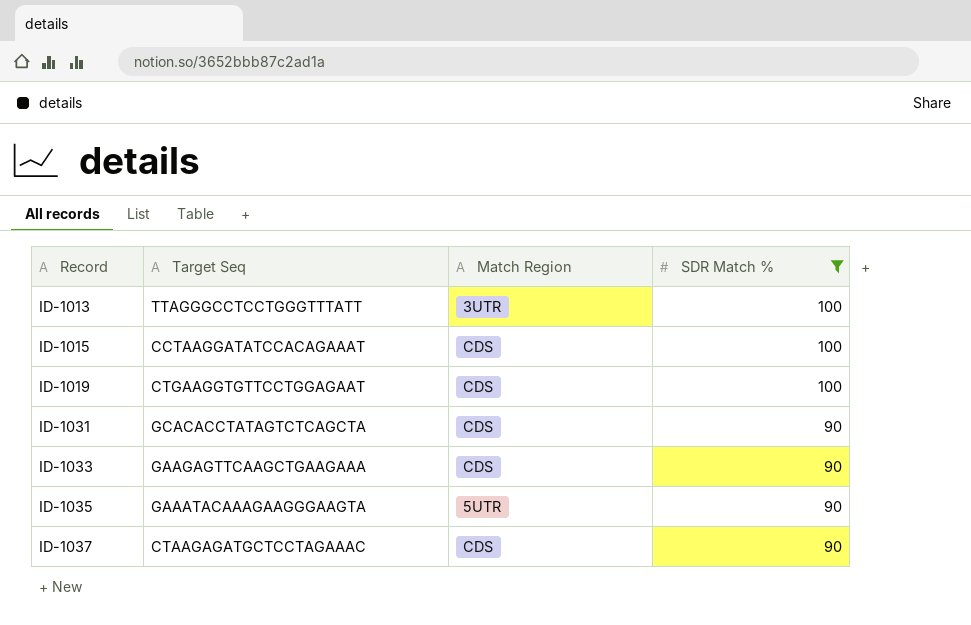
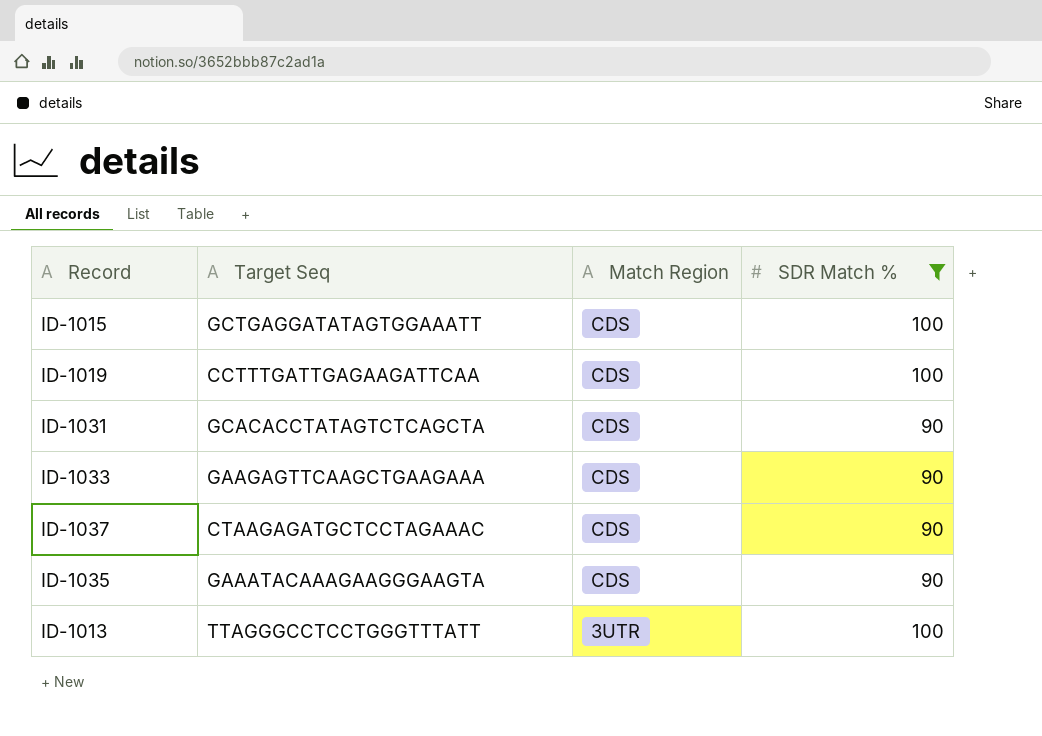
row order: Record ascending -> Match Region descending
ID-1015 | Target Seq: CCTAAGGATATCCACAGAAAT -> GCTGAGGATATAGTGGAAATT
ID-1019 | Target Seq: CTGAAGGTGTTCCTGGAGAAT -> CCTTTGATTGAGAAGATTCAA
ID-1035 | Match Region: 5UTR -> CDS

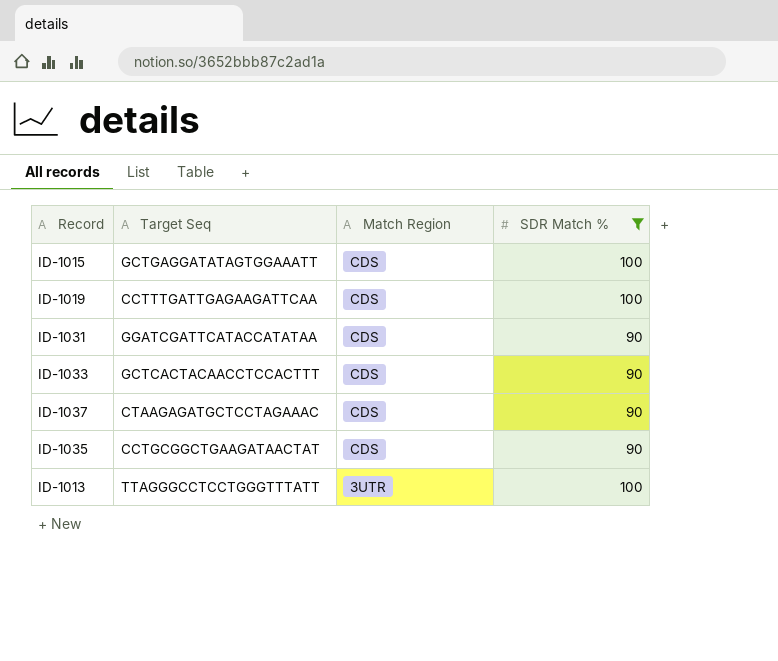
ID-1031 | Target Seq: GCACACCTATAGTCTCAGCTA -> GGATCGATTCATACCATATAA
ID-1033 | Target Seq: GAAGAGTTCAAGCTGAAGAAA -> GCTCACTACAACCTCCACTTT
ID-1035 | Target Seq: GAAATACAAAGAAGGGAAGTA -> CCTGCGGCTGAAGATAACTAT

